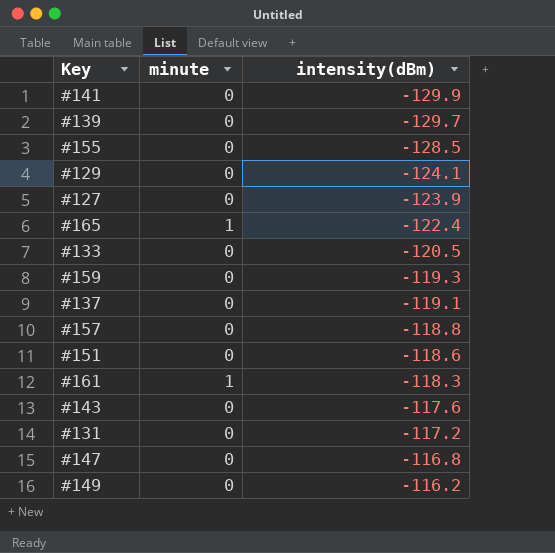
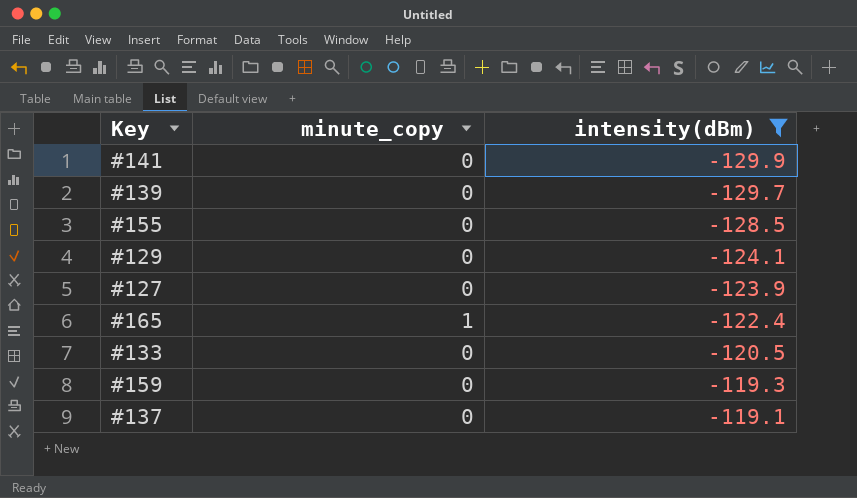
filter: none -> intensity(dBm) <= -119.1
column name: minute -> minute_copy

